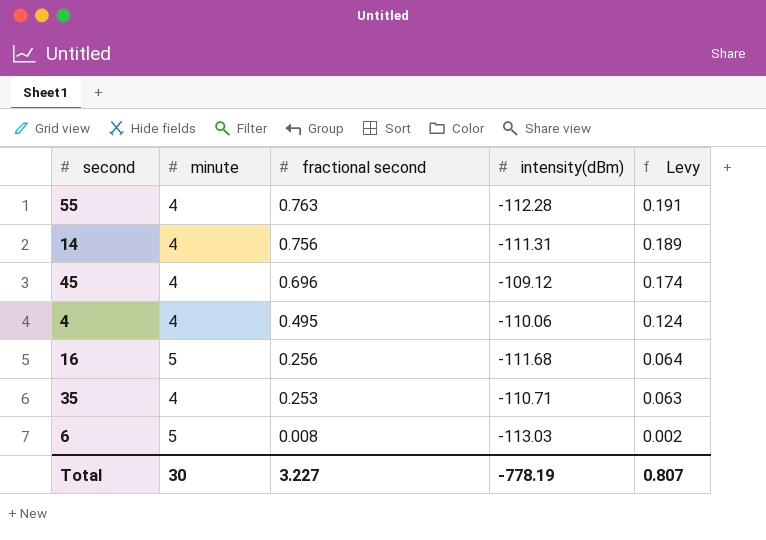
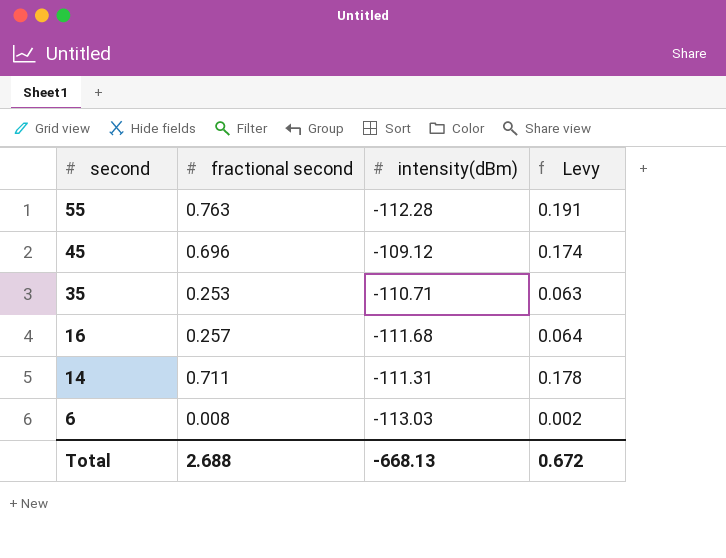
row order: fractional second descending -> second descending
column minute | position: 2 -> none
row 4: 4 | 0.495 | -110.06 | 0.124 -> none
16 | fractional second: 0.256 -> 0.257
14 | fractional second: 0.756 -> 0.711
14 | Levy: 0.189 -> 0.178
Total | fractional second: 3.227 -> 2.688
Total | intensity(dBm): -778.19 -> -668.13
Total | Levy: 0.807 -> 0.672

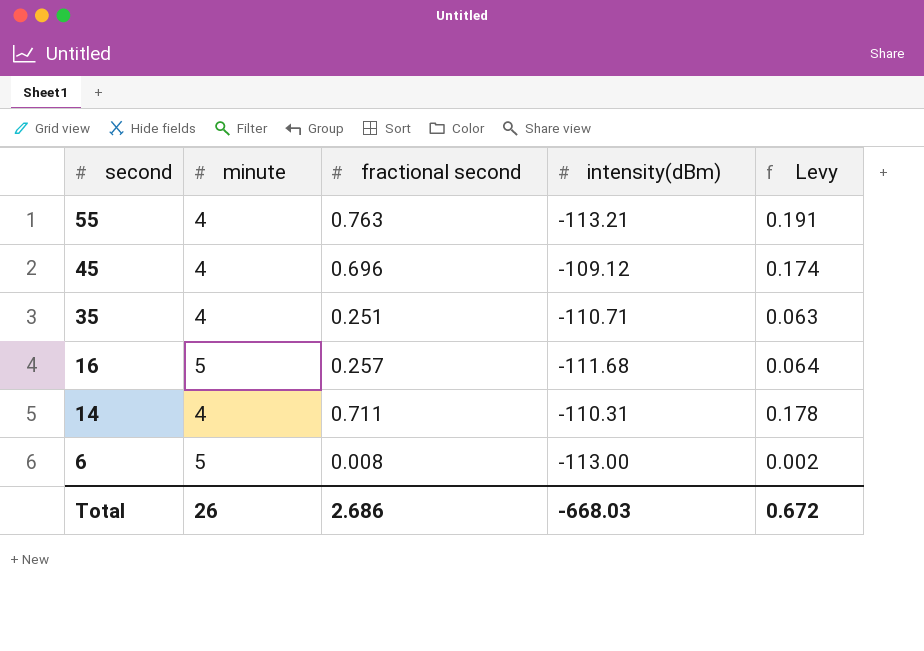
column minute | position: none -> 2
55 | intensity(dBm): -112.28 -> -113.21
35 | fractional second: 0.253 -> 0.251
14 | intensity(dBm): -111.31 -> -110.31
6 | intensity(dBm): -113.03 -> -113.00
Total | fractional second: 2.688 -> 2.686
Total | intensity(dBm): -668.13 -> -668.03

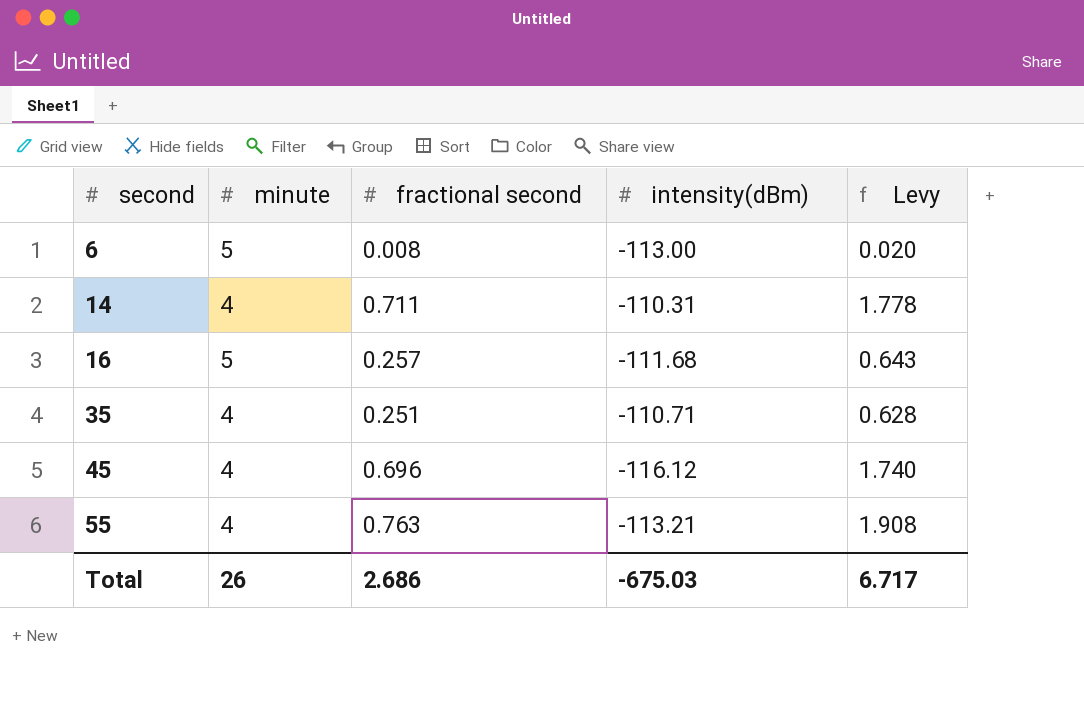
row order: second descending -> second ascending
column Levy | formula: [fractional second] * 0.25 -> [fractional second] * 2.5
45 | intensity(dBm): -109.12 -> -116.12
Total | intensity(dBm): -668.03 -> -675.03
Total | Levy: 0.672 -> 6.717

